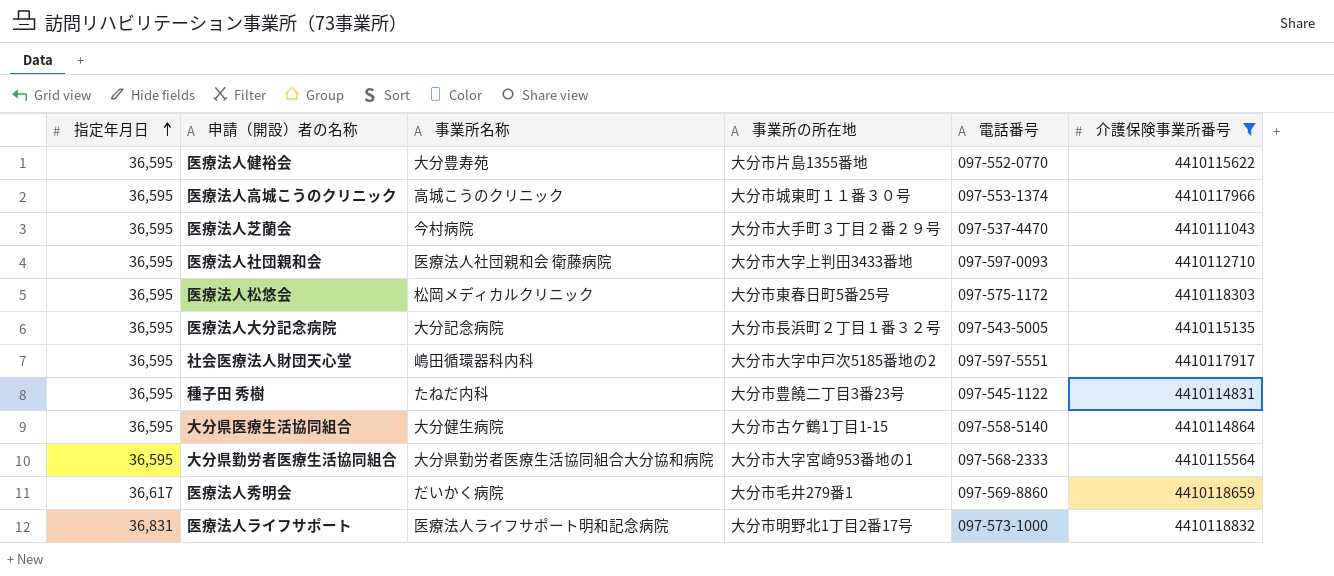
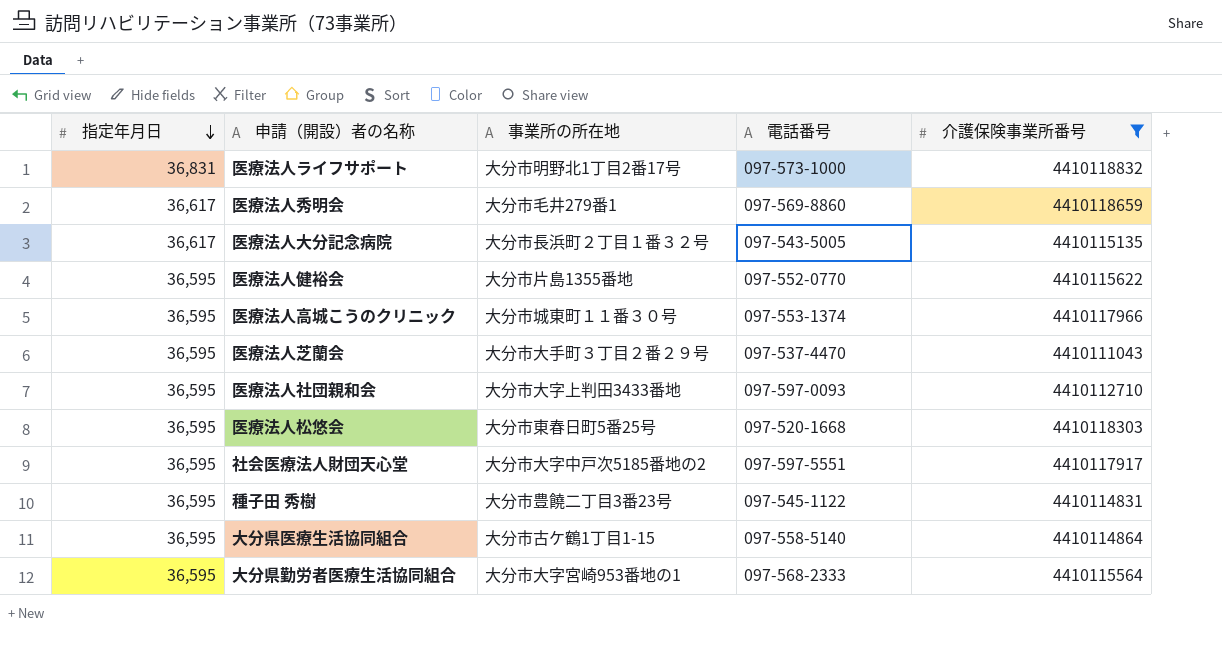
row order: 指定年月日 ascending -> 指定年月日 descending
column 事業所名称 | position: 3 -> none
医療法人大分記念病院 | 指定年月日: 36,595 -> 36,617
医療法人松悠会 | 電話番号: 097-575-1172 -> 097-520-1668

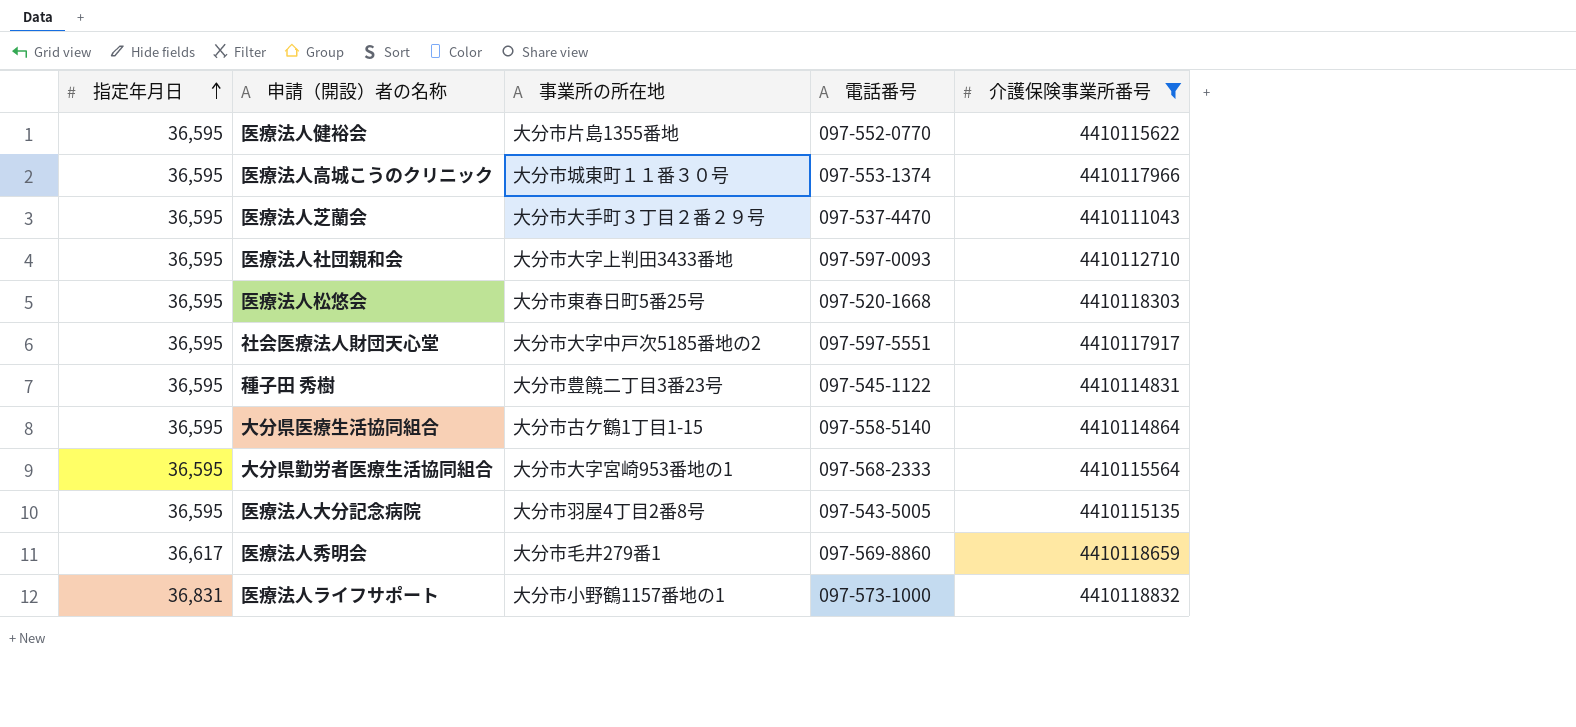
row order: 指定年月日 descending -> 指定年月日 ascending
医療法人大分記念病院 | 指定年月日: 36,617 -> 36,595
医療法人大分記念病院 | 事業所の所在地: 大分市長浜町２丁目１番３２号 -> 大分市羽屋4丁目2番8号
医療法人ライフサポート | 事業所の所在地: 大分市明野北1丁目2番17号 -> 大分市小野鶴1157番地の1

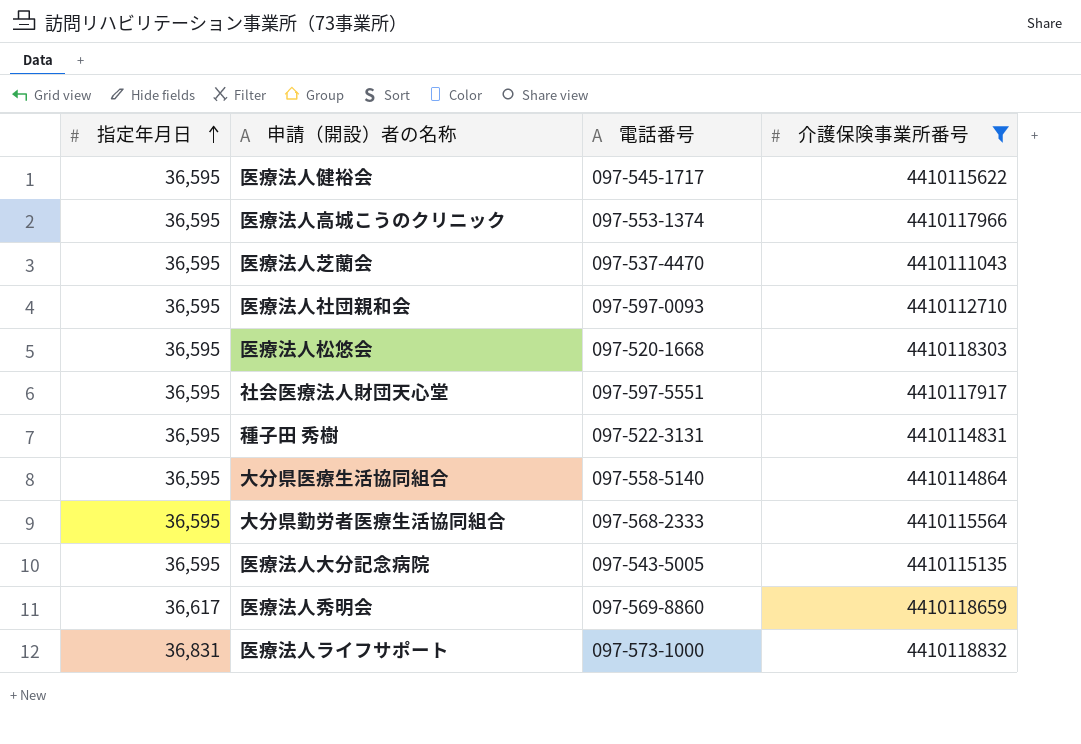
column 事業所の所在地 | position: 3 -> none
医療法人健裕会 | 電話番号: 097-552-0770 -> 097-545-1717
種子田 秀樹 | 電話番号: 097-545-1122 -> 097-522-3131

